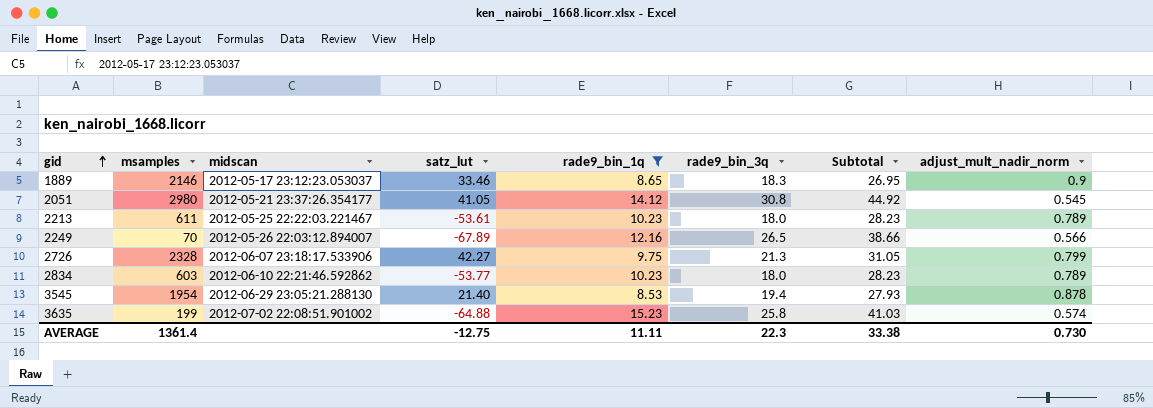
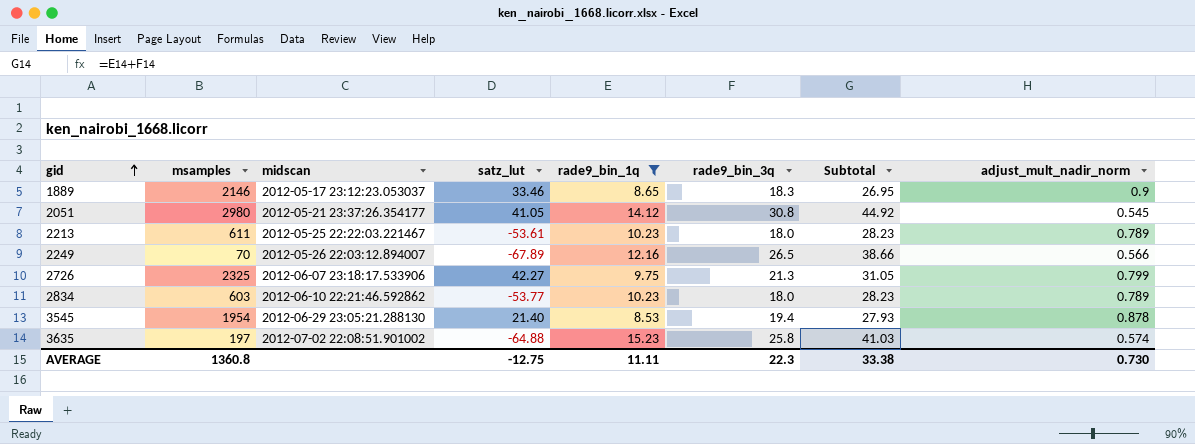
2726 | msamples: 2328 -> 2325
3635 | msamples: 199 -> 197
AVERAGE | msamples: 1361.4 -> 1360.8

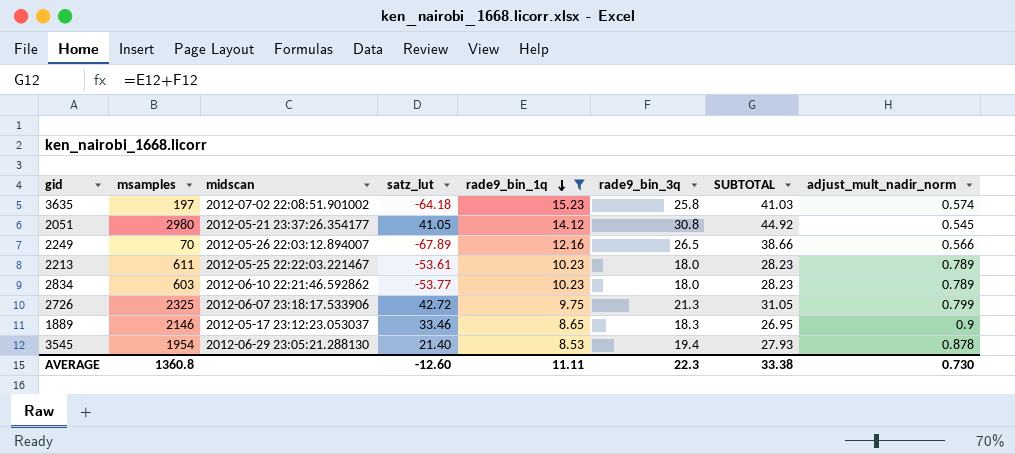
row order: gid ascending -> rade9_bin_1q descending
column name: Subtotal -> SUBTOTAL
3635 | satz_lut: -64.88 -> -64.18
2726 | satz_lut: 42.27 -> 42.72
AVERAGE | satz_lut: -12.75 -> -12.60

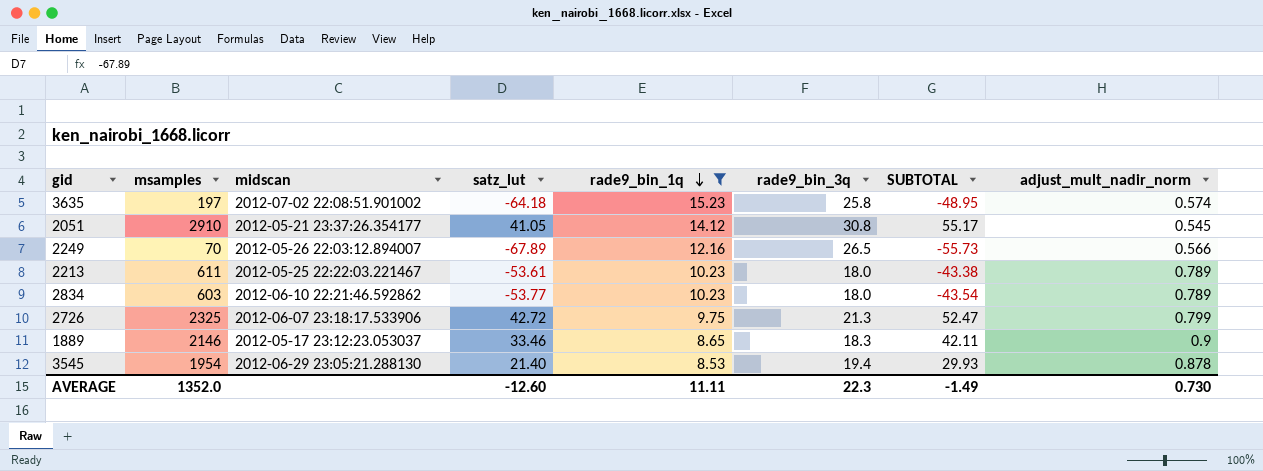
column SUBTOTAL | formula: [rade9_bin_1q] + [rade9_bin_3q] -> [satz_lut] + [rade9_bin_1q]
2051 | msamples: 2980 -> 2910
AVERAGE | msamples: 1360.8 -> 1352.0
AVERAGE | SUBTOTAL: 33.38 -> -1.49

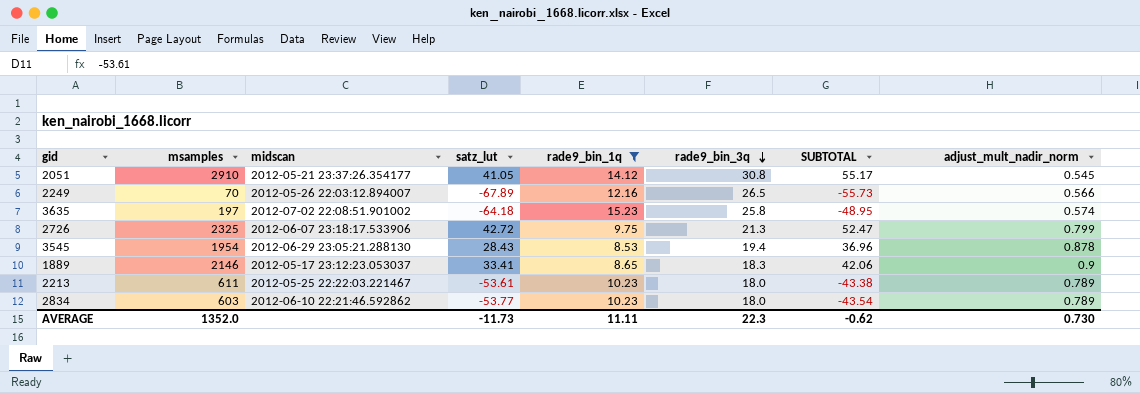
row order: rade9_bin_1q descending -> rade9_bin_3q descending
3545 | satz_lut: 21.40 -> 28.43
3545 | SUBTOTAL: 29.93 -> 36.96
1889 | satz_lut: 33.46 -> 33.41
1889 | SUBTOTAL: 42.11 -> 42.06
AVERAGE | satz_lut: -12.60 -> -11.73
AVERAGE | SUBTOTAL: -1.49 -> -0.62

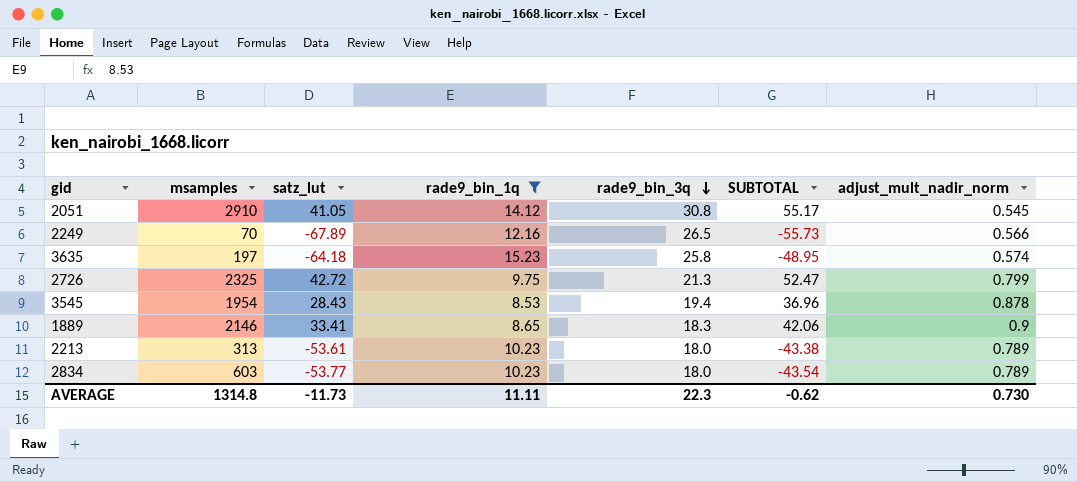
column midscan | position: 3 -> none
2213 | msamples: 611 -> 313
AVERAGE | msamples: 1352.0 -> 1314.8

